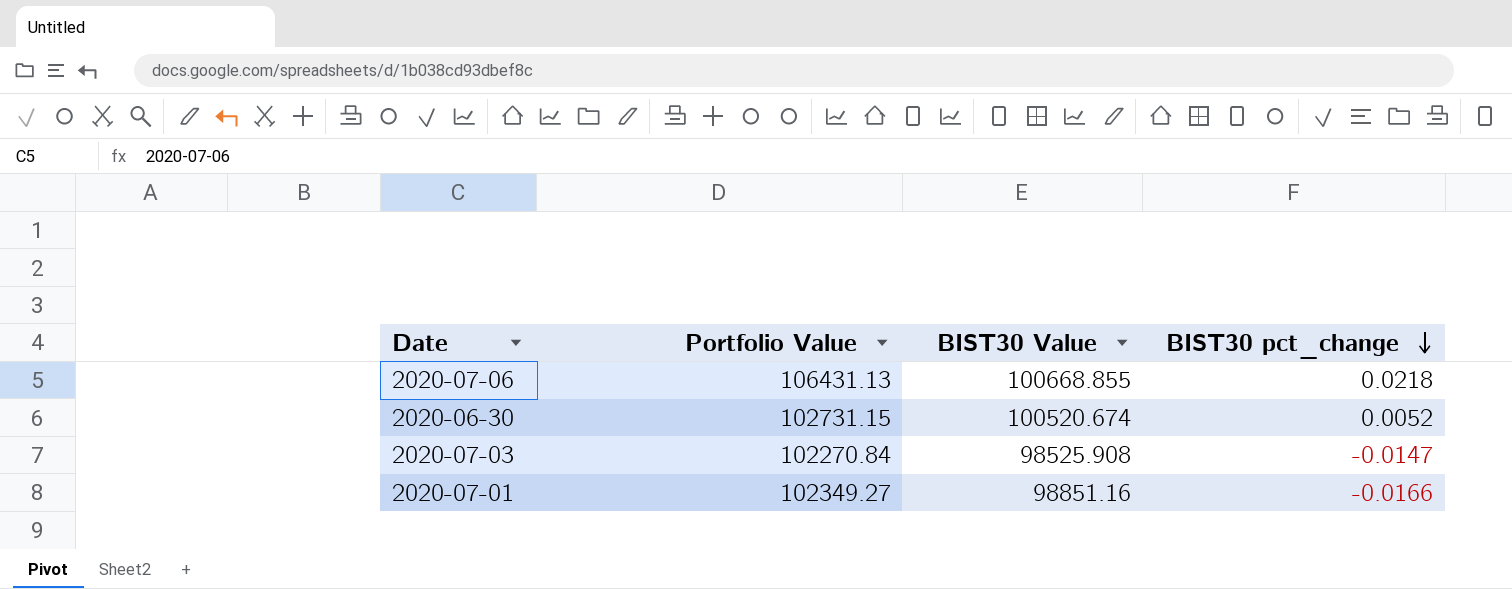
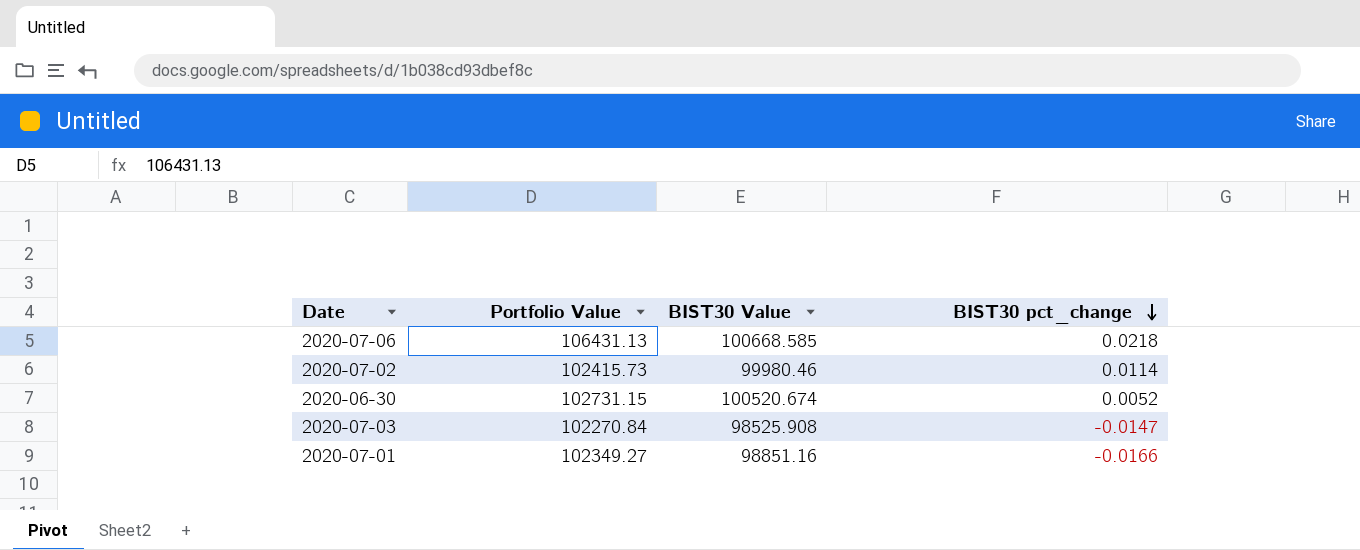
2020-07-06 | BIST30 Value: 100668.855 -> 100668.585
row 2020-07-02: none -> 102415.73 | 99980.46 | 0.0114

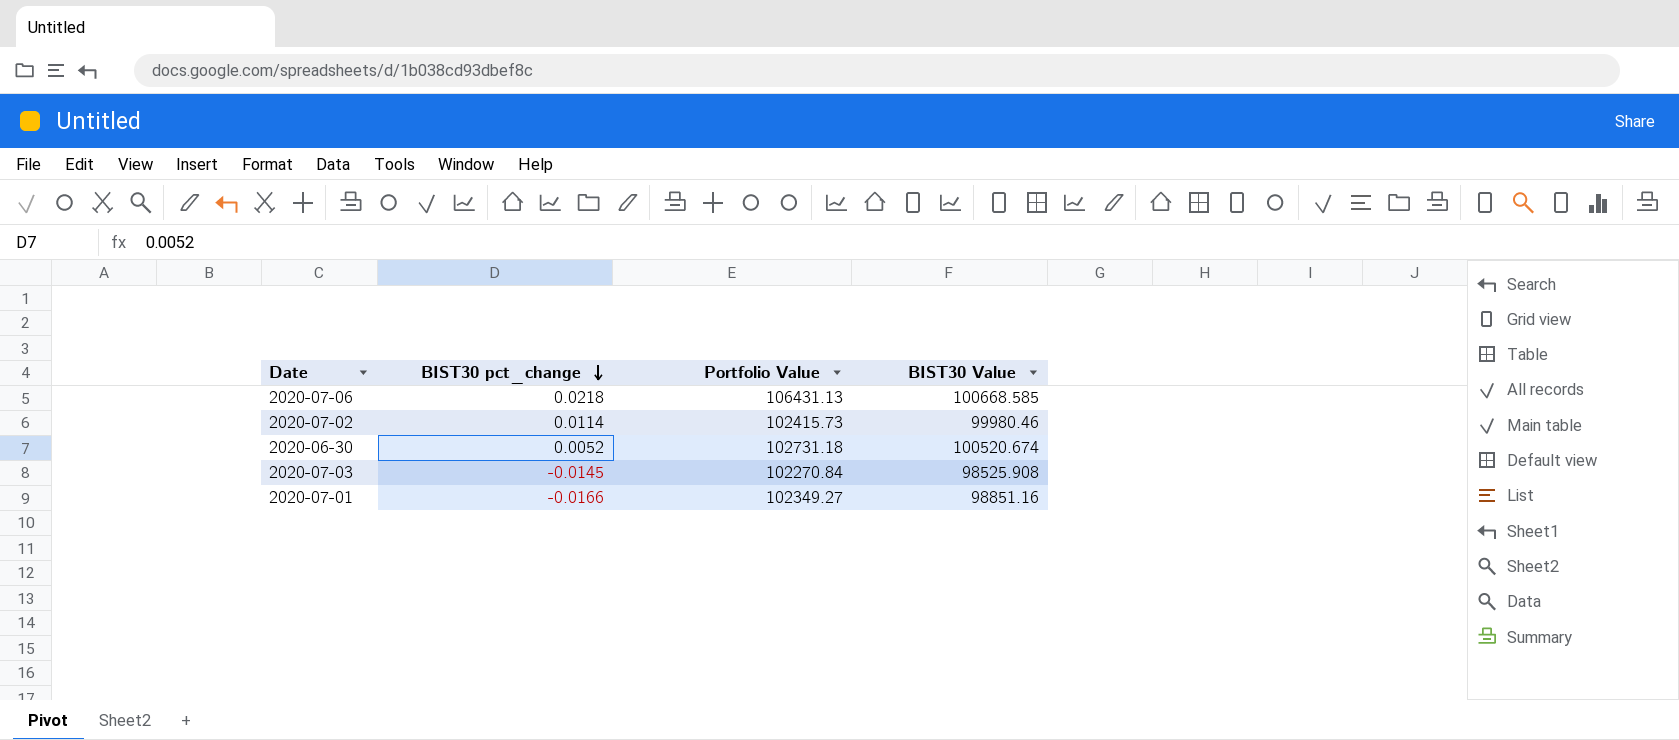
column BIST30 pct_change | position: 4 -> 2
2020-06-30 | Portfolio Value: 102731.15 -> 102731.18
2020-07-03 | BIST30 pct_change: -0.0147 -> -0.0145

